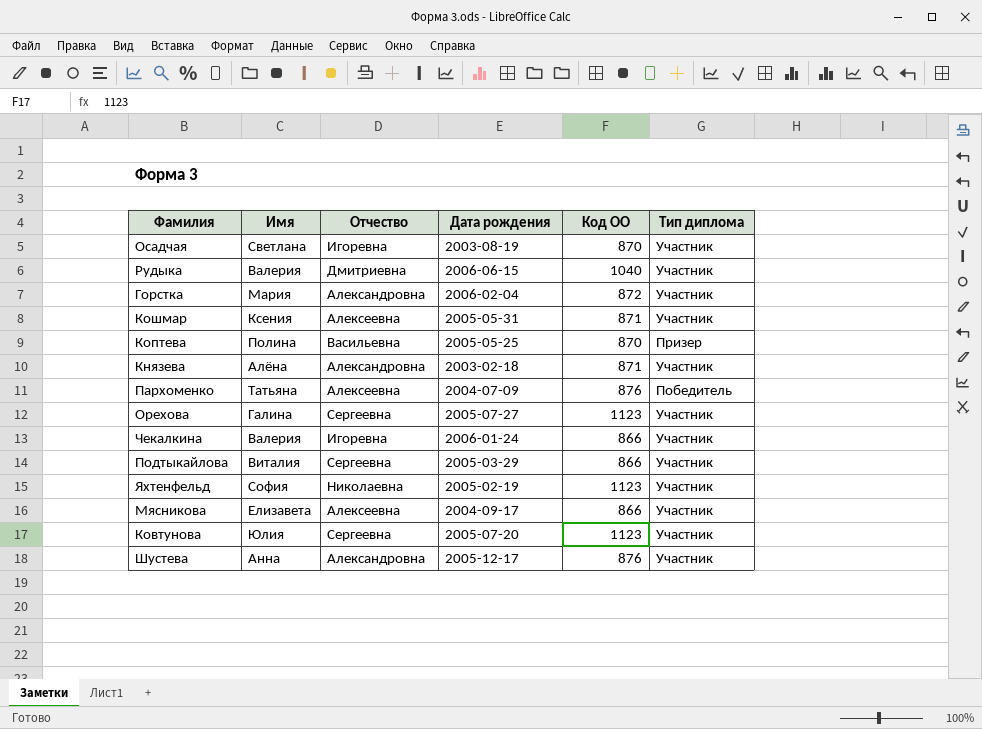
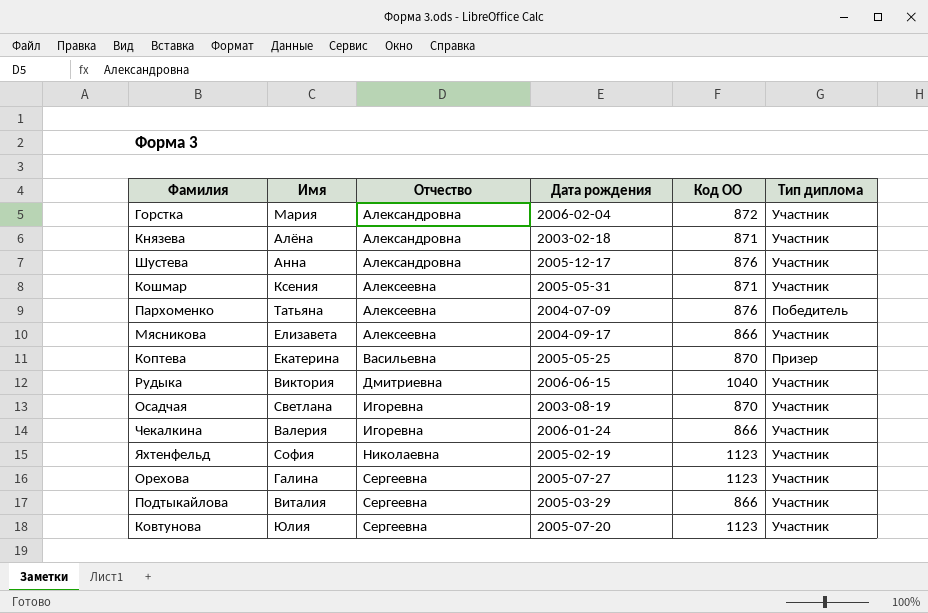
row order: none -> Отчество ascending
Коптева | Имя: Полина -> Екатерина
Рудыка | Имя: Валерия -> Виктория

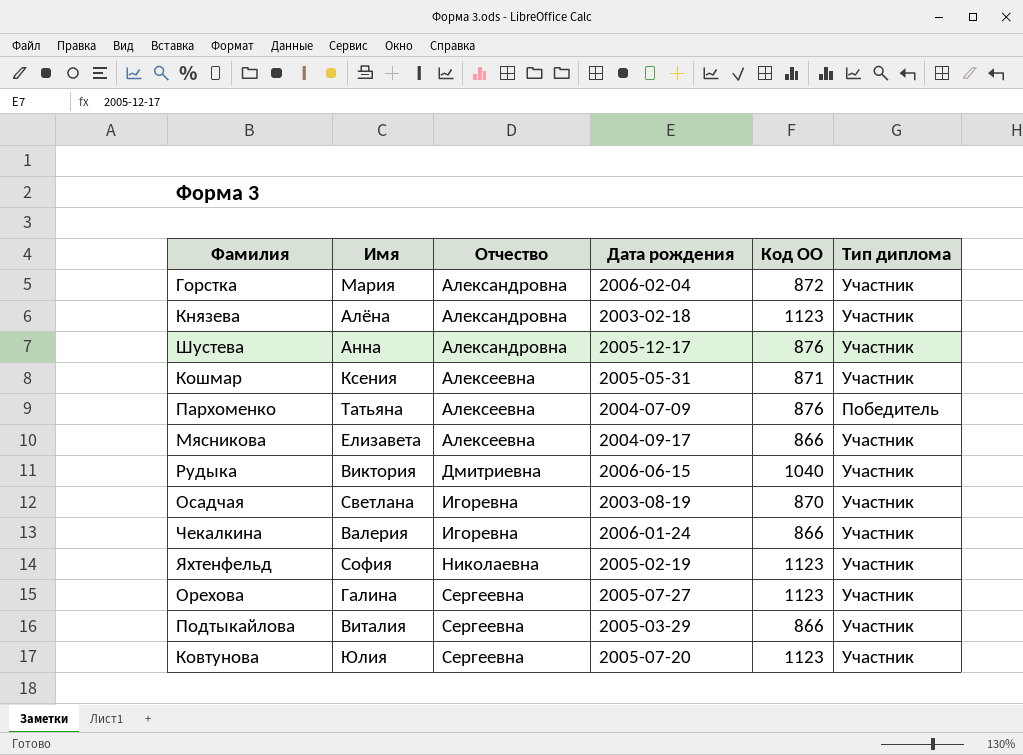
row Коптева: Екатерина | Васильевна | 2005-05-25 | 870 | Призер -> none
Князева | Код ОО: 871 -> 1123

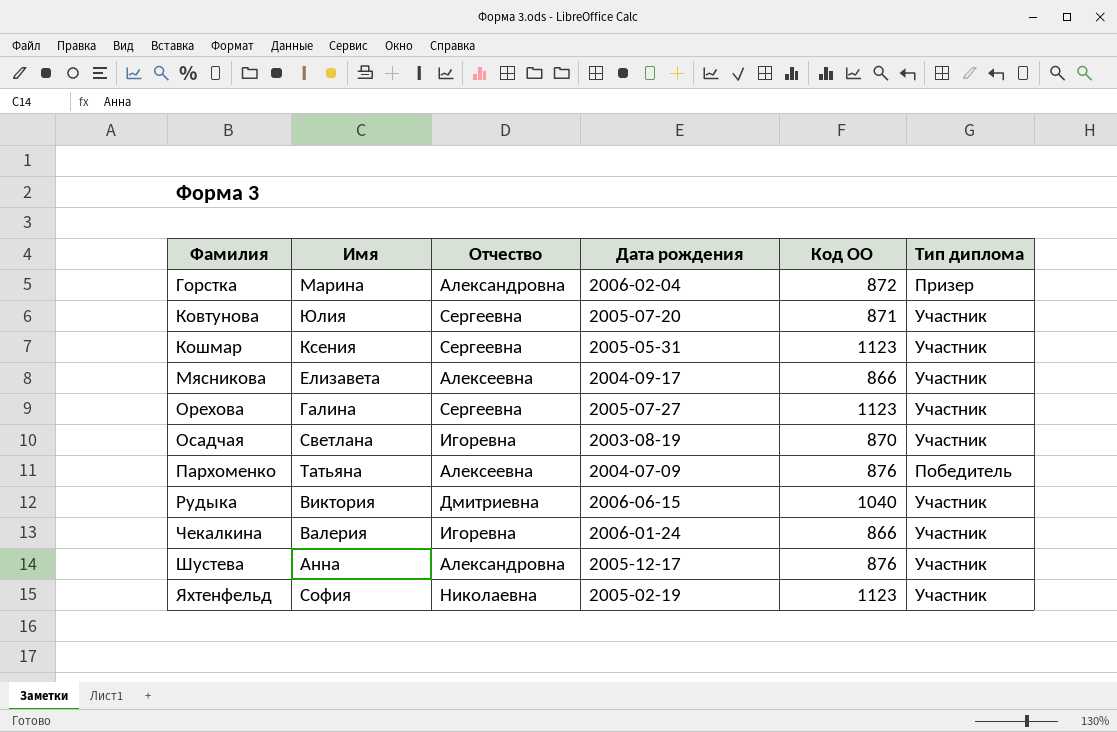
row order: Отчество ascending -> Фамилия ascending
row Князева: Алёна | Александровна | 2003-02-18 | 1123 | Участник -> none
row Подтыкайлова: Виталия | Сергеевна | 2005-03-29 | 866 | Участник -> none
Горстка | Имя: Мария -> Марина
Горстка | Тип диплома: Участник -> Призер
Ковтунова | Код ОО: 1123 -> 871
Кошмар | Отчество: Алексеевна -> Сергеевна
Кошмар | Код ОО: 871 -> 1123

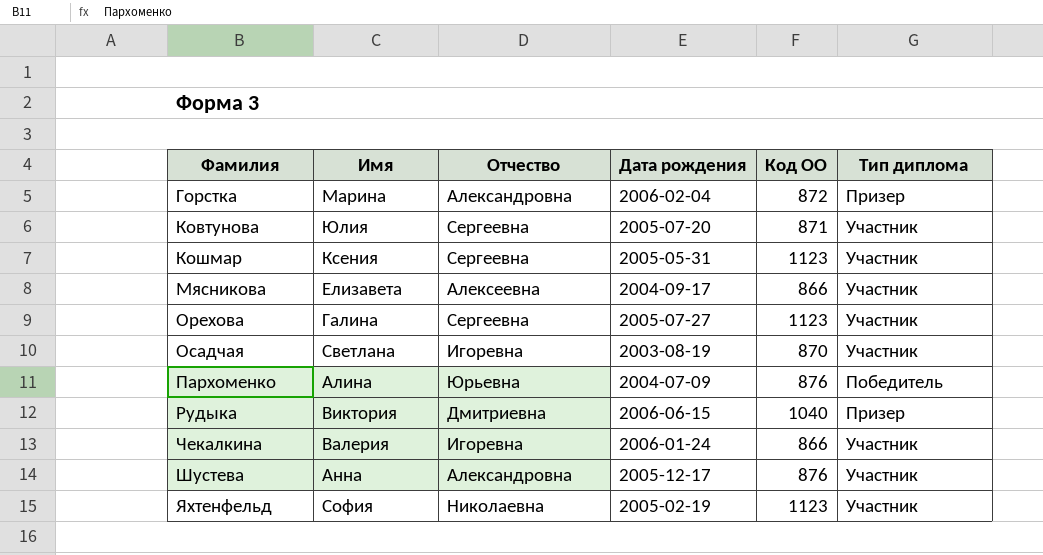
Пархоменко | Имя: Татьяна -> Алина
Пархоменко | Отчество: Алексеевна -> Юрьевна
Рудыка | Тип диплома: Участник -> Призер

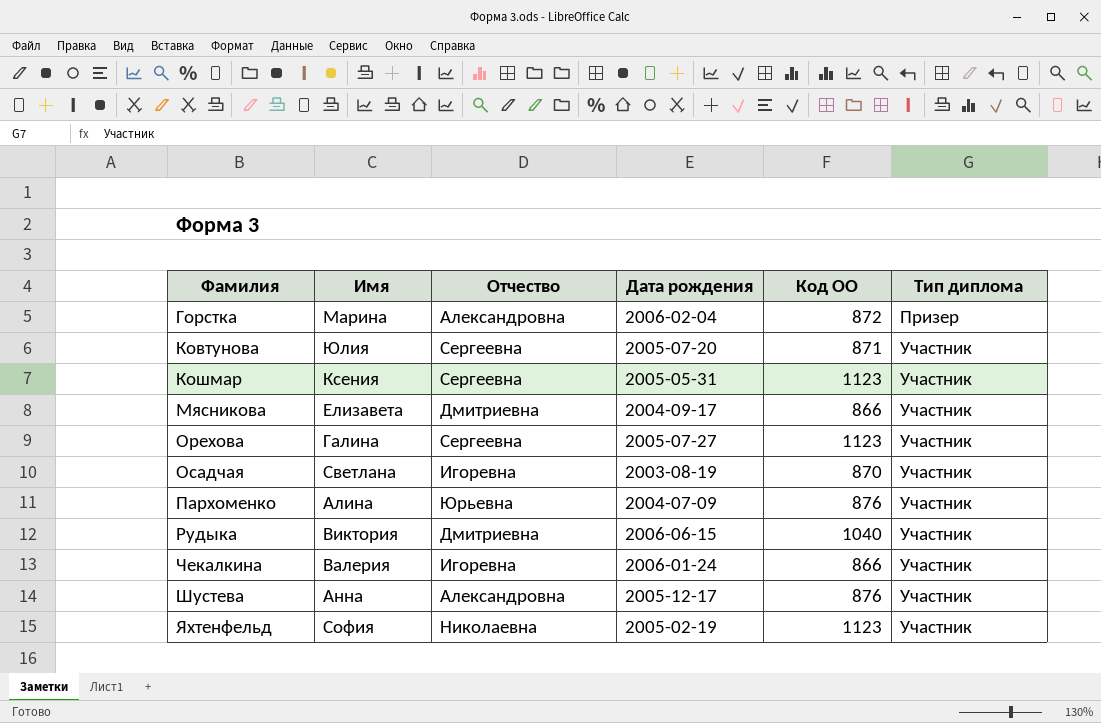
Мясникова | Отчество: Алексеевна -> Дмитриевна
Пархоменко | Тип диплома: Победитель -> Участник
Рудыка | Тип диплома: Призер -> Участник

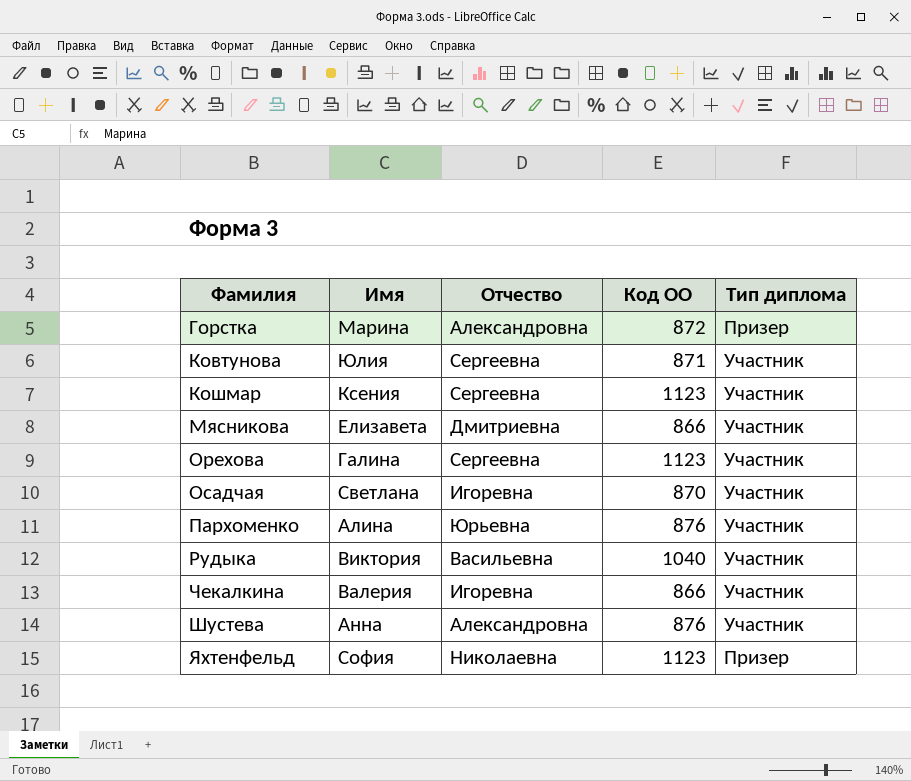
column Дата рождения | position: 4 -> none
Рудыка | Отчество: Дмитриевна -> Васильевна
Яхтенфельд | Тип диплома: Участник -> Призер

